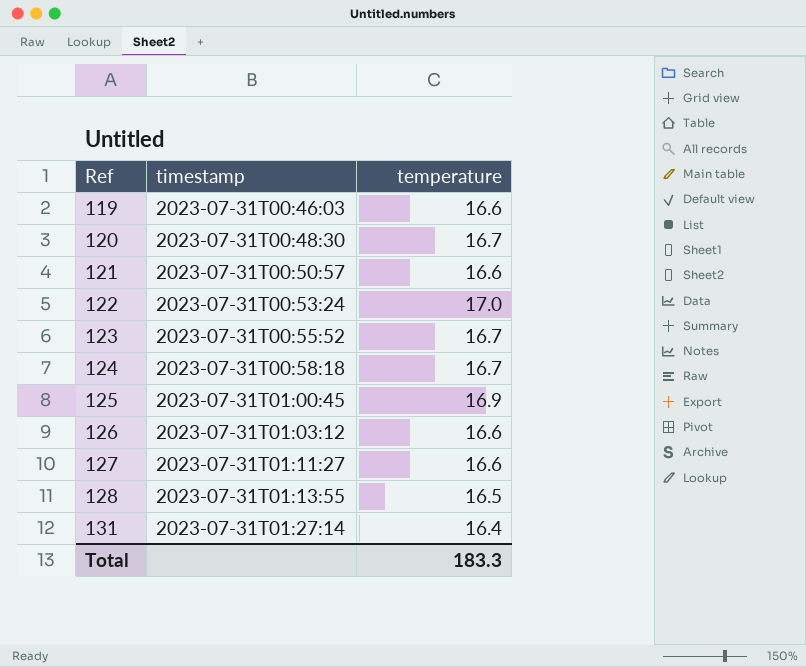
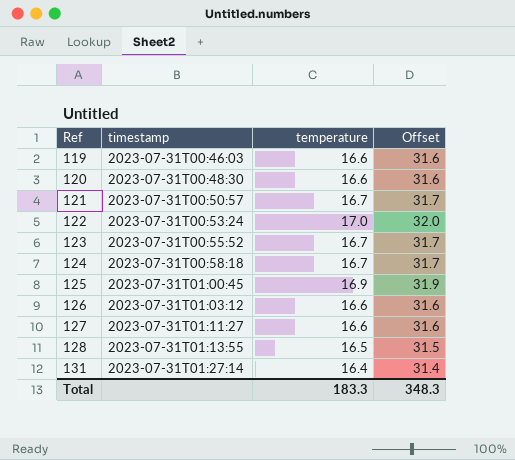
column Offset | formula: none -> [temperature] + 15
120 | temperature: 16.7 -> 16.6
121 | temperature: 16.6 -> 16.7

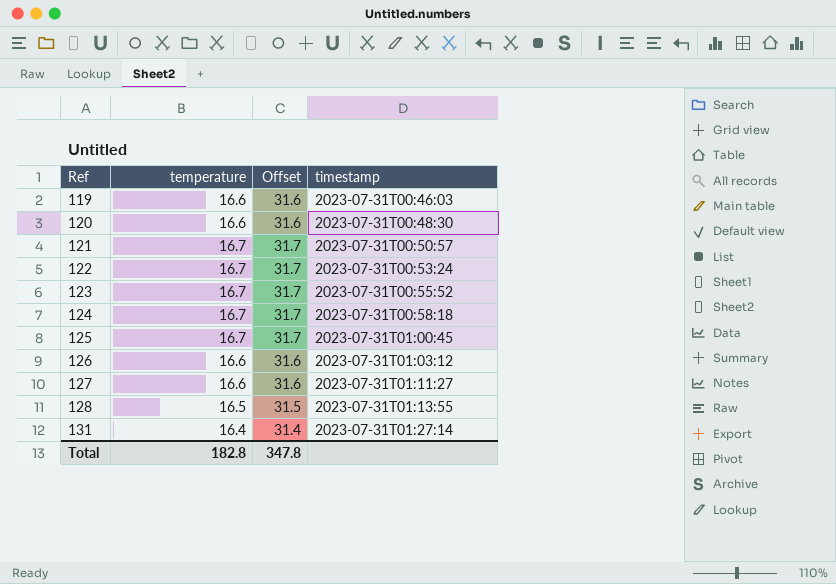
column timestamp | position: 2 -> 4
122 | temperature: 17.0 -> 16.7
122 | Offset: 32.0 -> 31.7
125 | temperature: 16.9 -> 16.7
125 | Offset: 31.9 -> 31.7
Total | temperature: 183.3 -> 182.8
Total | Offset: 348.3 -> 347.8

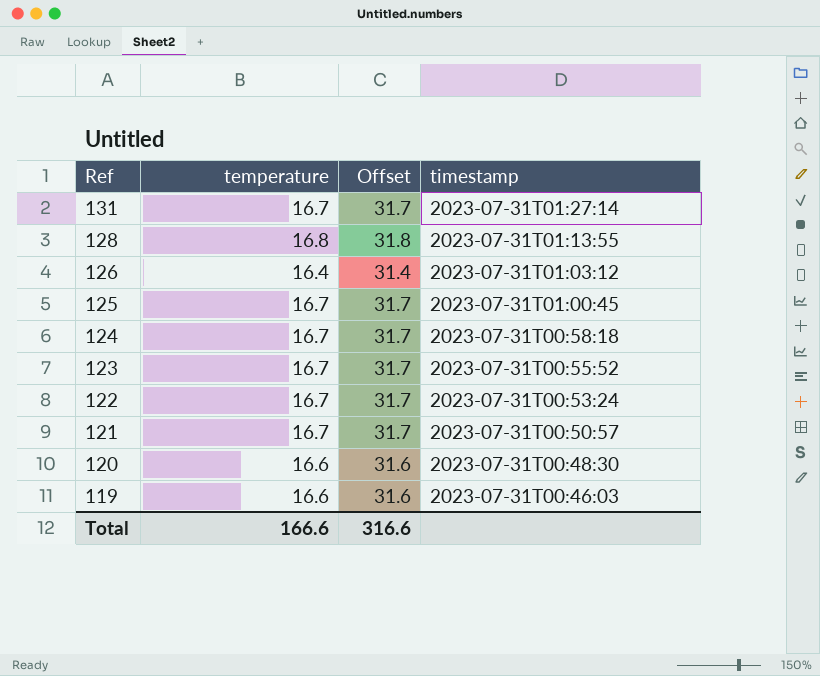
row order: Ref ascending -> Ref descending
row 127: 16.6 | 31.6 | 2023-07-31T01:11:27 -> none
131 | temperature: 16.4 -> 16.7
131 | Offset: 31.4 -> 31.7
128 | temperature: 16.5 -> 16.8
128 | Offset: 31.5 -> 31.8
126 | temperature: 16.6 -> 16.4
126 | Offset: 31.6 -> 31.4
Total | temperature: 182.8 -> 166.6
Total | Offset: 347.8 -> 316.6

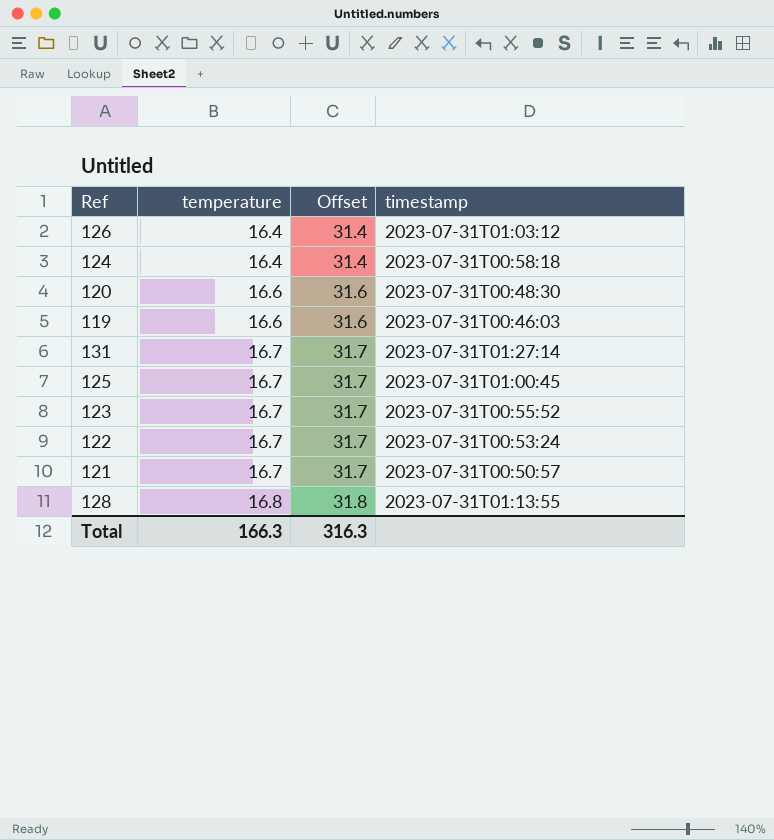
row order: Ref descending -> temperature ascending
124 | temperature: 16.7 -> 16.4
124 | Offset: 31.7 -> 31.4
Total | temperature: 166.6 -> 166.3
Total | Offset: 316.6 -> 316.3

